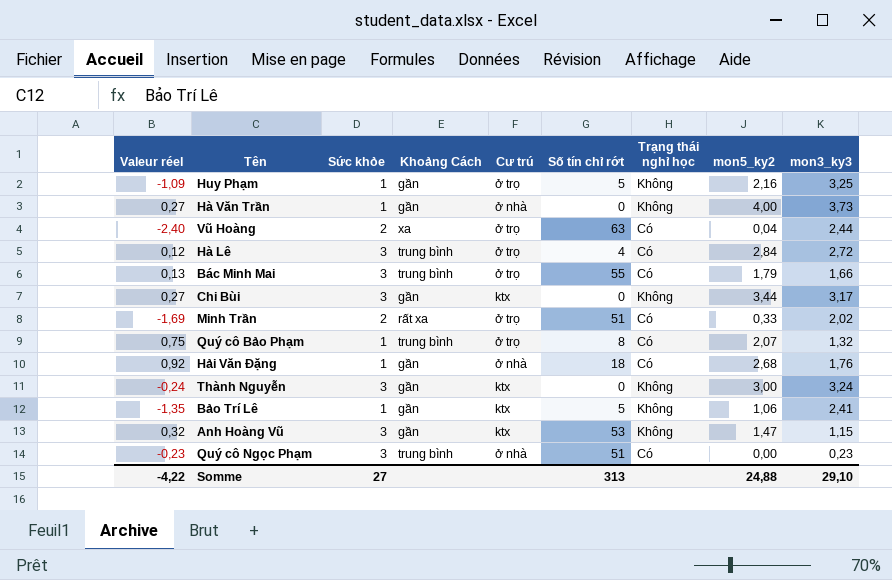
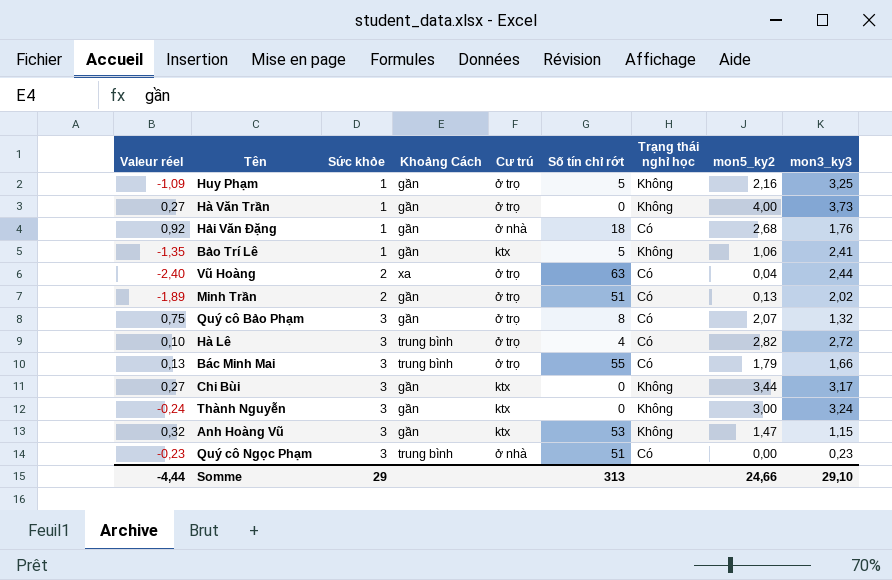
row order: none -> Sức khỏe ascending
Hà Văn Trần | Cư trú: ở nhà -> ở trọ
Minh Trần | Valeur réel: -1,69 -> -1,89
Minh Trần | Khoảng Cách: rất xa -> gần
Minh Trần | mon5_ky2: 0,33 -> 0,13
Quý cô Bảo Phạm | Sức khỏe: 1 -> 3
Quý cô Bảo Phạm | Khoảng Cách: trung bình -> gần
Hà Lê | Valeur réel: 0,12 -> 0,10
Hà Lê | mon5_ky2: 2,84 -> 2,82
Somme | Valeur réel: -4,22 -> -4,44
Somme | Sức khỏe: 27 -> 29
Somme | mon5_ky2: 24,88 -> 24,66

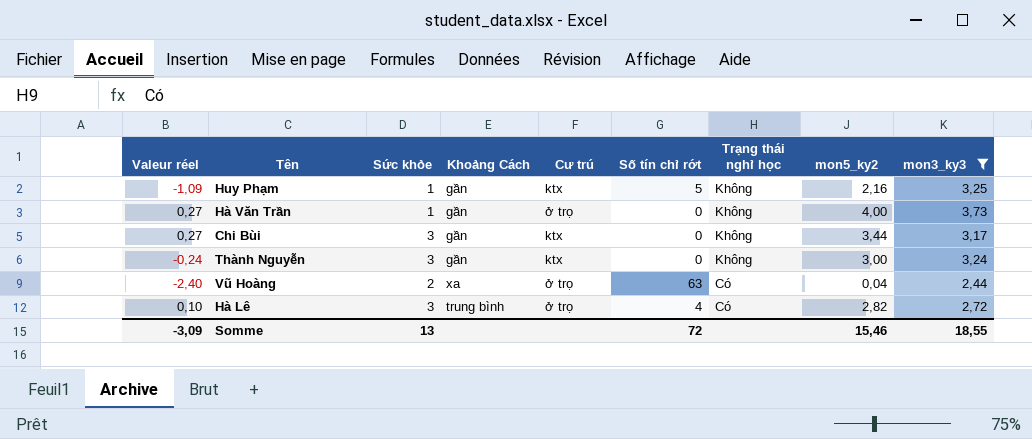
filter: none -> mon3_ky3 >= 2,44
row order: Sức khỏe ascending -> Trạng thái nghỉ học descending
Huy Phạm | Cư trú: ở trọ -> ktx
Somme | Valeur réel: -4,44 -> -3,09
Somme | Sức khỏe: 29 -> 13
Somme | Số tín chỉ rớt: 313 -> 72
Somme | mon5_ky2: 24,66 -> 15,46
Somme | mon3_ky3: 29,10 -> 18,55

